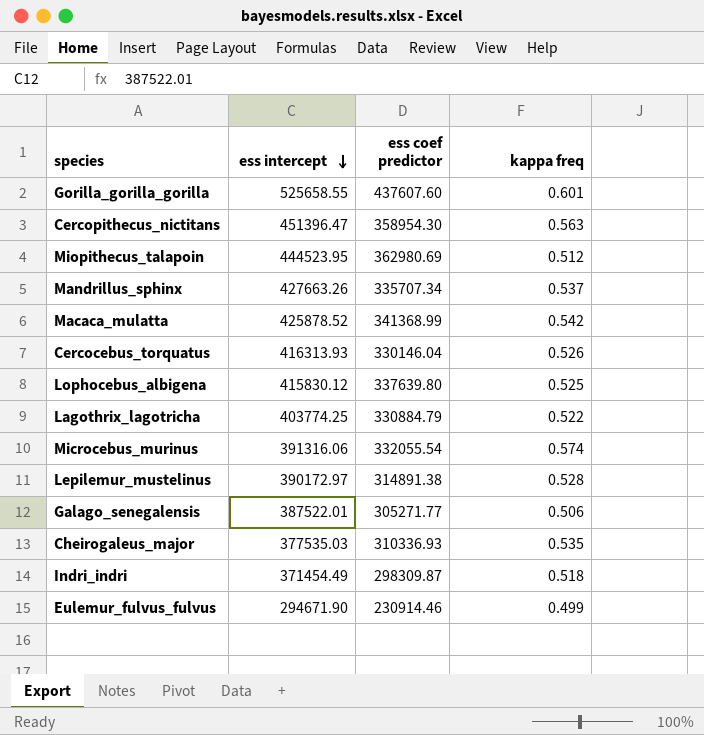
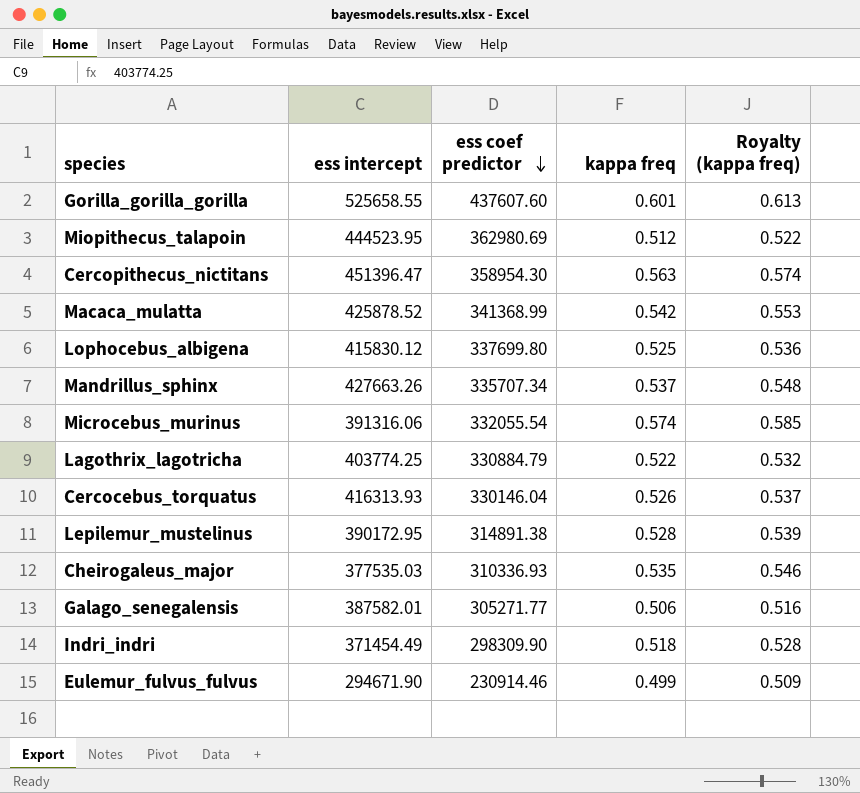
row order: ess intercept descending -> ess coef predictor descending
column Royalty (kappa freq) | formula: none -> [kappa freq] * 1.02
Lophocebus_albigena | ess coef predictor: 337639.80 -> 337699.80
Lepilemur_mustelinus | ess intercept: 390172.97 -> 390172.95
Galago_senegalensis | ess intercept: 387522.01 -> 387582.01
Indri_indri | ess coef predictor: 298309.87 -> 298309.90

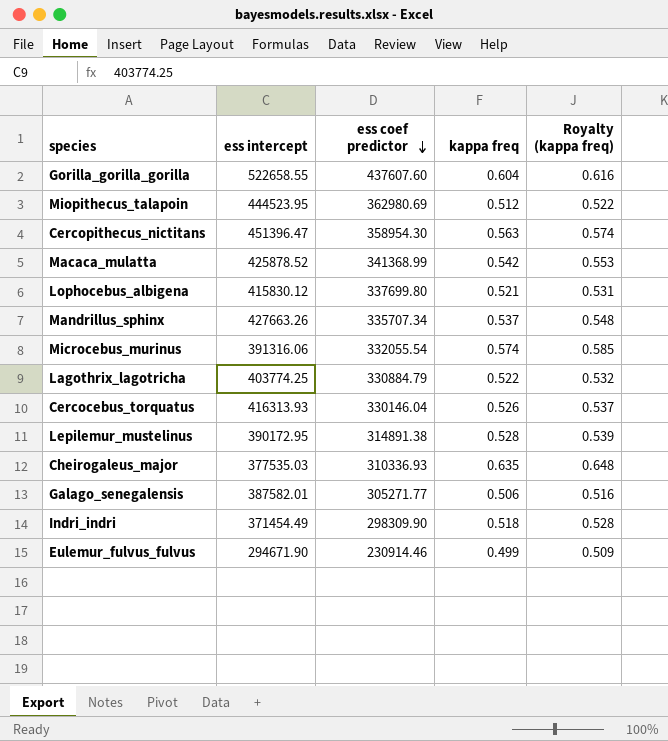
Gorilla_gorilla_gorilla | ess intercept: 525658.55 -> 522658.55
Gorilla_gorilla_gorilla | kappa freq: 0.601 -> 0.604
Gorilla_gorilla_gorilla | Royalty (kappa freq): 0.613 -> 0.616
Lophocebus_albigena | kappa freq: 0.525 -> 0.521
Lophocebus_albigena | Royalty (kappa freq): 0.536 -> 0.531
Cheirogaleus_major | kappa freq: 0.535 -> 0.635
Cheirogaleus_major | Royalty (kappa freq): 0.546 -> 0.648

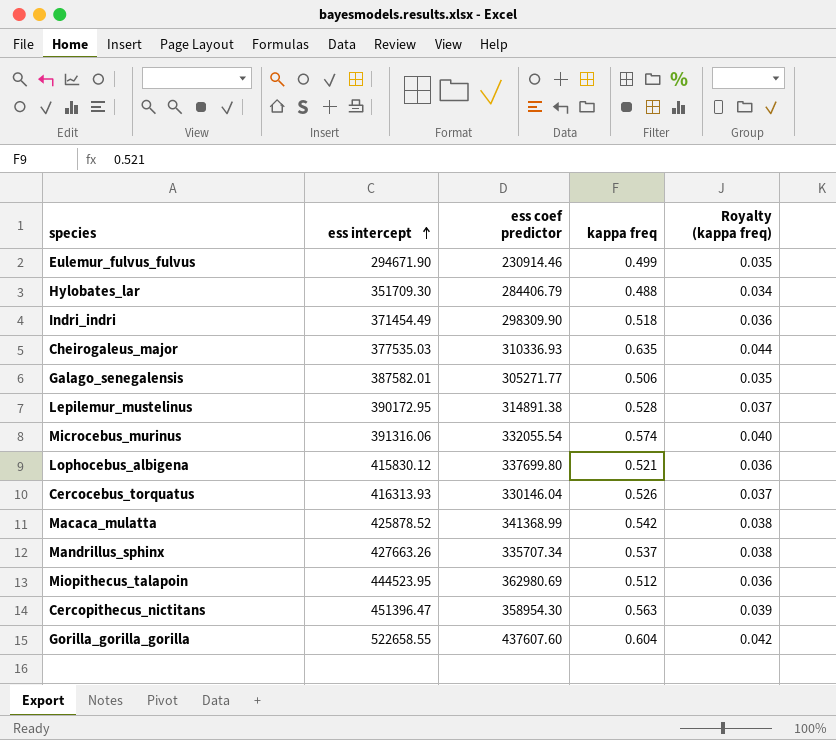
row order: ess coef predictor descending -> ess intercept ascending
column Royalty (kappa freq) | formula: [kappa freq] * 1.02 -> [kappa freq] * 0.07
row Lagothrix_lagotricha: 403774.25 | 330884.79 | 0.522 | 0.532 -> none
row Hylobates_lar: none -> 351709.30 | 284406.79 | 0.488 | 0.034

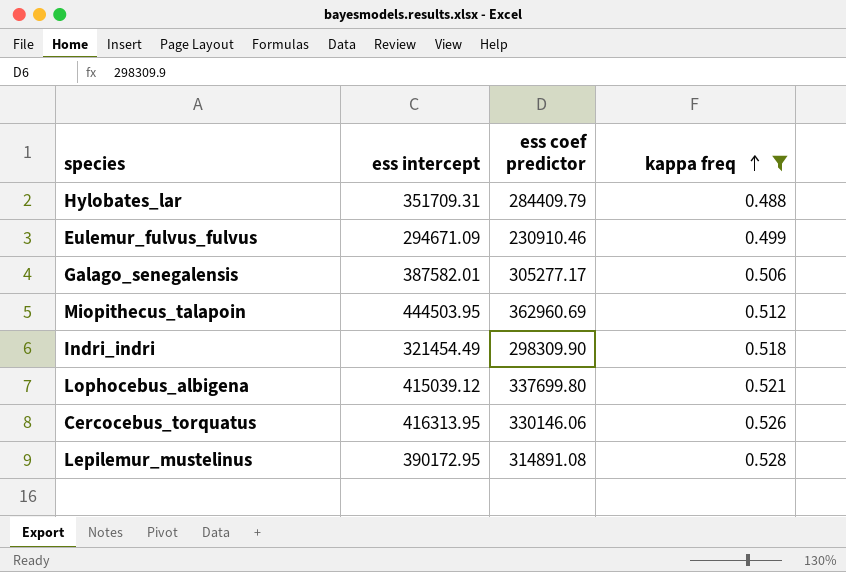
filter: none -> kappa freq <= 0.528
row order: ess intercept ascending -> kappa freq ascending
column Royalty (kappa freq) | formula: [kappa freq] * 0.07 -> none
Hylobates_lar | ess intercept: 351709.30 -> 351709.31
Hylobates_lar | ess coef predictor: 284406.79 -> 284409.79
Eulemur_fulvus_fulvus | ess intercept: 294671.90 -> 294671.09
Eulemur_fulvus_fulvus | ess coef predictor: 230914.46 -> 230910.46
Galago_senegalensis | ess coef predictor: 305271.77 -> 305277.17
Miopithecus_talapoin | ess intercept: 444523.95 -> 444503.95
Miopithecus_talapoin | ess coef predictor: 362980.69 -> 362960.69
Indri_indri | ess intercept: 371454.49 -> 321454.49
Lophocebus_albigena | ess intercept: 415830.12 -> 415039.12
Cercocebus_torquatus | ess intercept: 416313.93 -> 416313.95
Cercocebus_torquatus | ess coef predictor: 330146.04 -> 330146.06
Lepilemur_mustelinus | ess coef predictor: 314891.38 -> 314891.08

